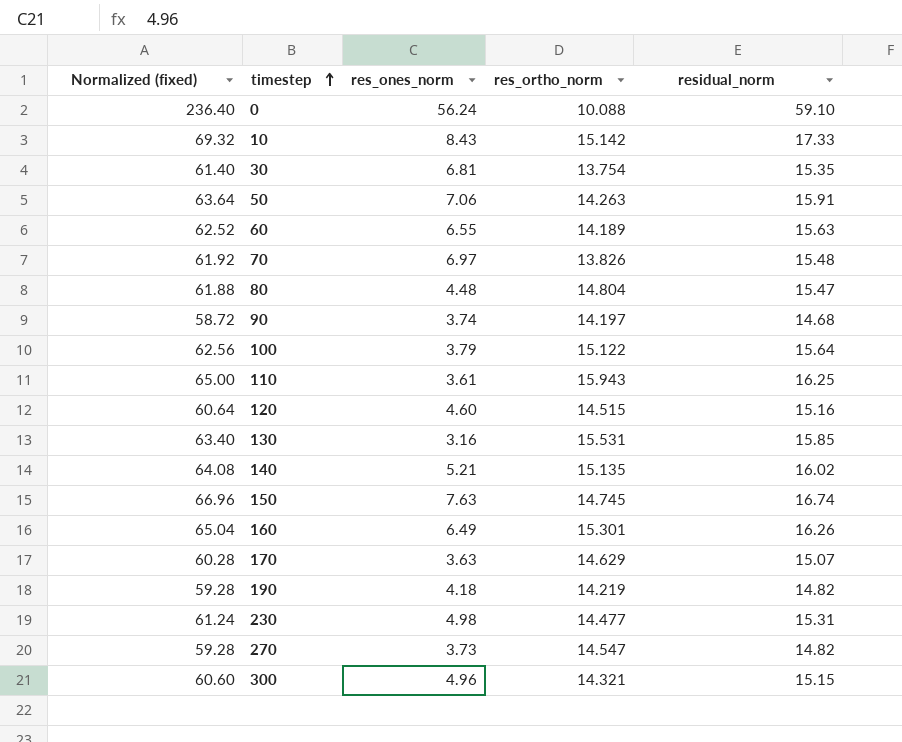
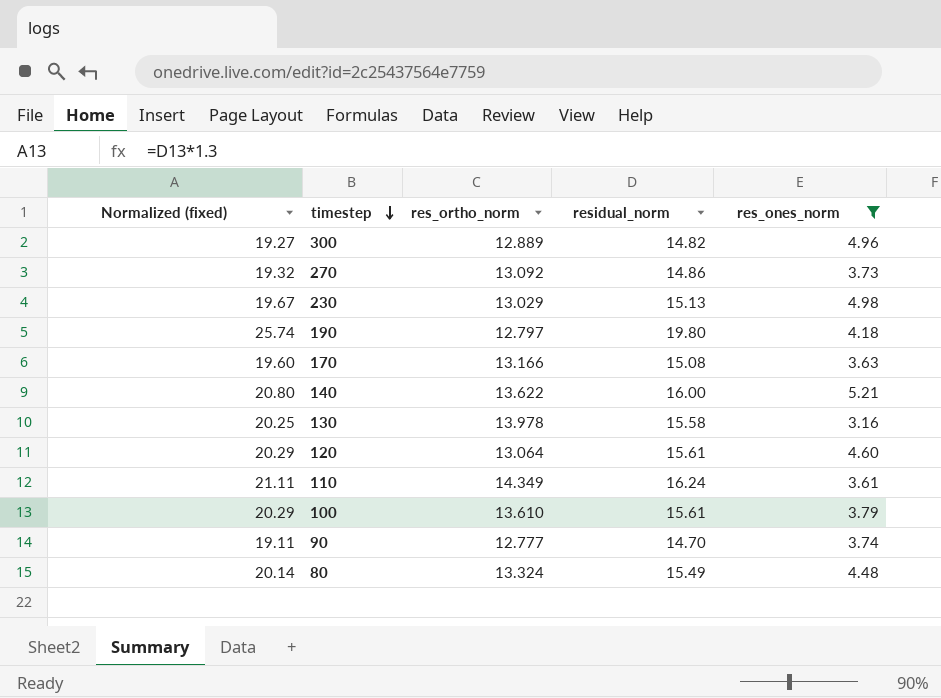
filter: none -> res_ones_norm <= 5.21
row order: timestep ascending -> timestep descending
column Normalized (fixed) | formula: [residual_norm] * 4 -> [residual_norm] * 1.3
column res_ones_norm | position: 3 -> 5
300 | res_ortho_norm: 14.321 -> 12.889
300 | residual_norm: 15.15 -> 14.82
270 | res_ortho_norm: 14.547 -> 13.092
270 | residual_norm: 14.82 -> 14.86
230 | res_ortho_norm: 14.477 -> 13.029
230 | residual_norm: 15.31 -> 15.13
190 | res_ortho_norm: 14.219 -> 12.797
190 | residual_norm: 14.82 -> 19.80
170 | res_ortho_norm: 14.629 -> 13.166
170 | residual_norm: 15.07 -> 15.08
140 | res_ortho_norm: 15.135 -> 13.622
140 | residual_norm: 16.02 -> 16.00
130 | res_ortho_norm: 15.531 -> 13.978
130 | residual_norm: 15.85 -> 15.58
120 | res_ortho_norm: 14.515 -> 13.064
120 | residual_norm: 15.16 -> 15.61
110 | res_ortho_norm: 15.943 -> 14.349
110 | residual_norm: 16.25 -> 16.24
100 | res_ortho_norm: 15.122 -> 13.610
100 | residual_norm: 15.64 -> 15.61
90 | res_ortho_norm: 14.197 -> 12.777
90 | residual_norm: 14.68 -> 14.70
80 | res_ortho_norm: 14.804 -> 13.324
80 | residual_norm: 15.47 -> 15.49

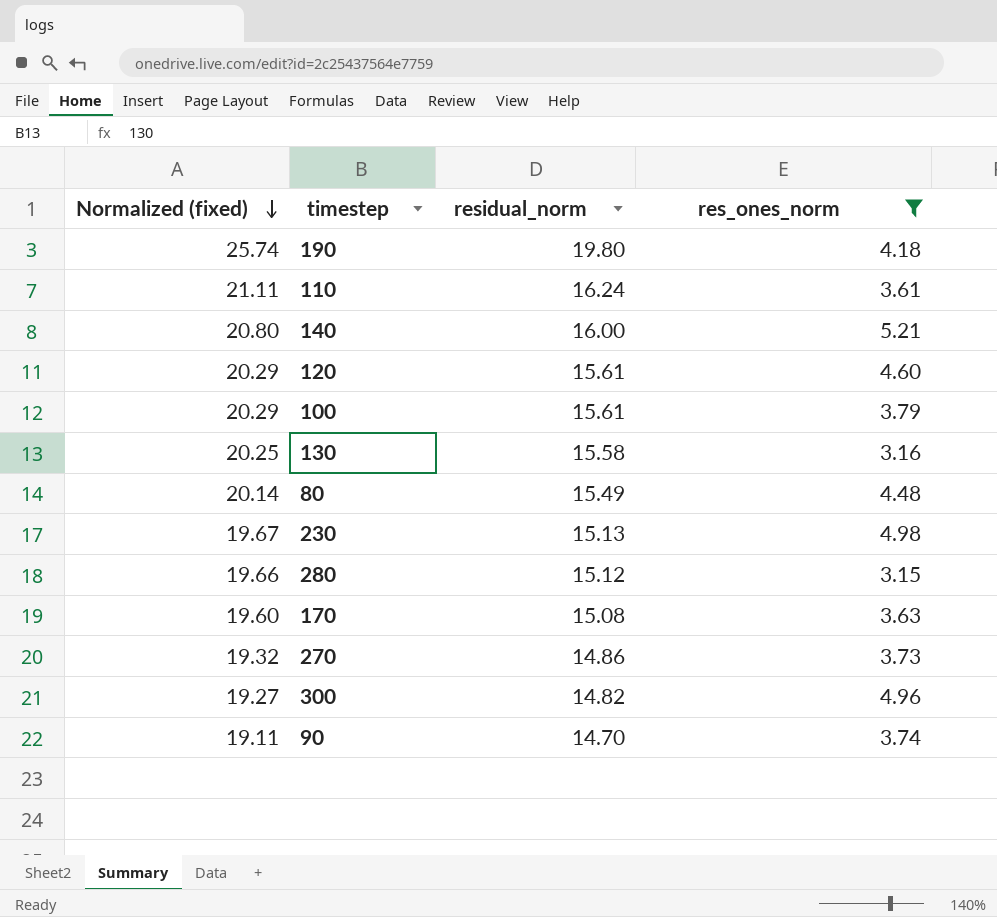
row order: timestep descending -> Normalized (fixed) descending
column res_ortho_norm | position: 3 -> none
row 280: none -> 19.66 | 15.12 | 3.15

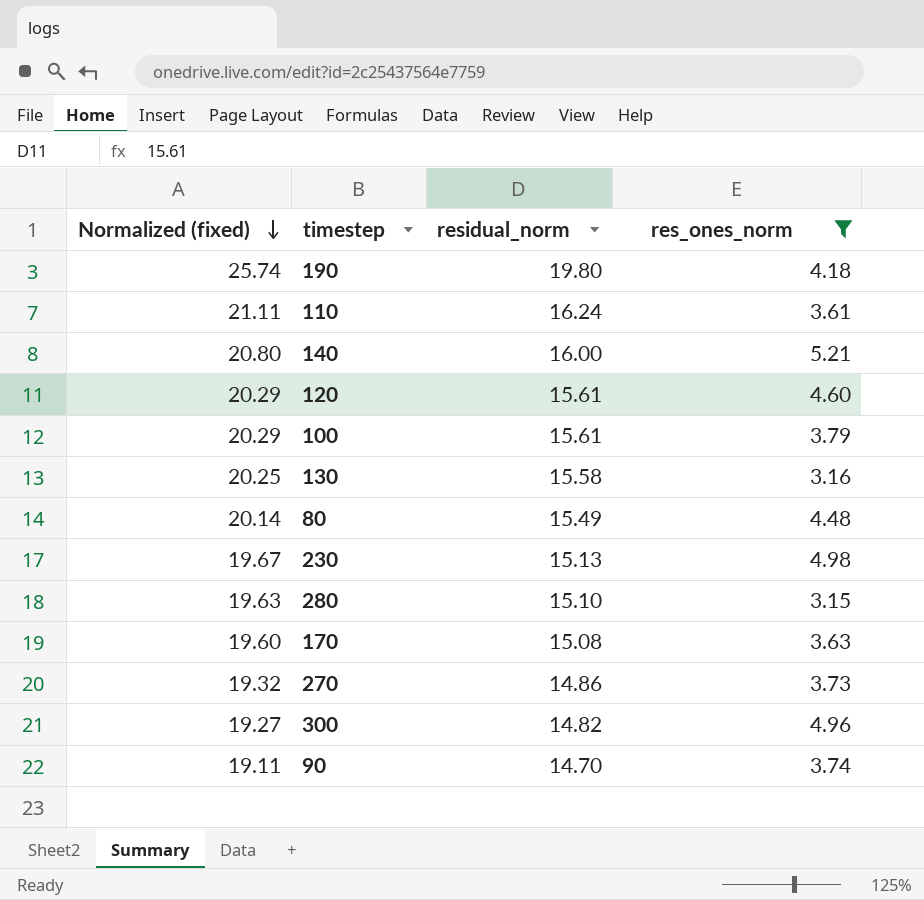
280 | Normalized (fixed): 19.66 -> 19.63
280 | residual_norm: 15.12 -> 15.10

